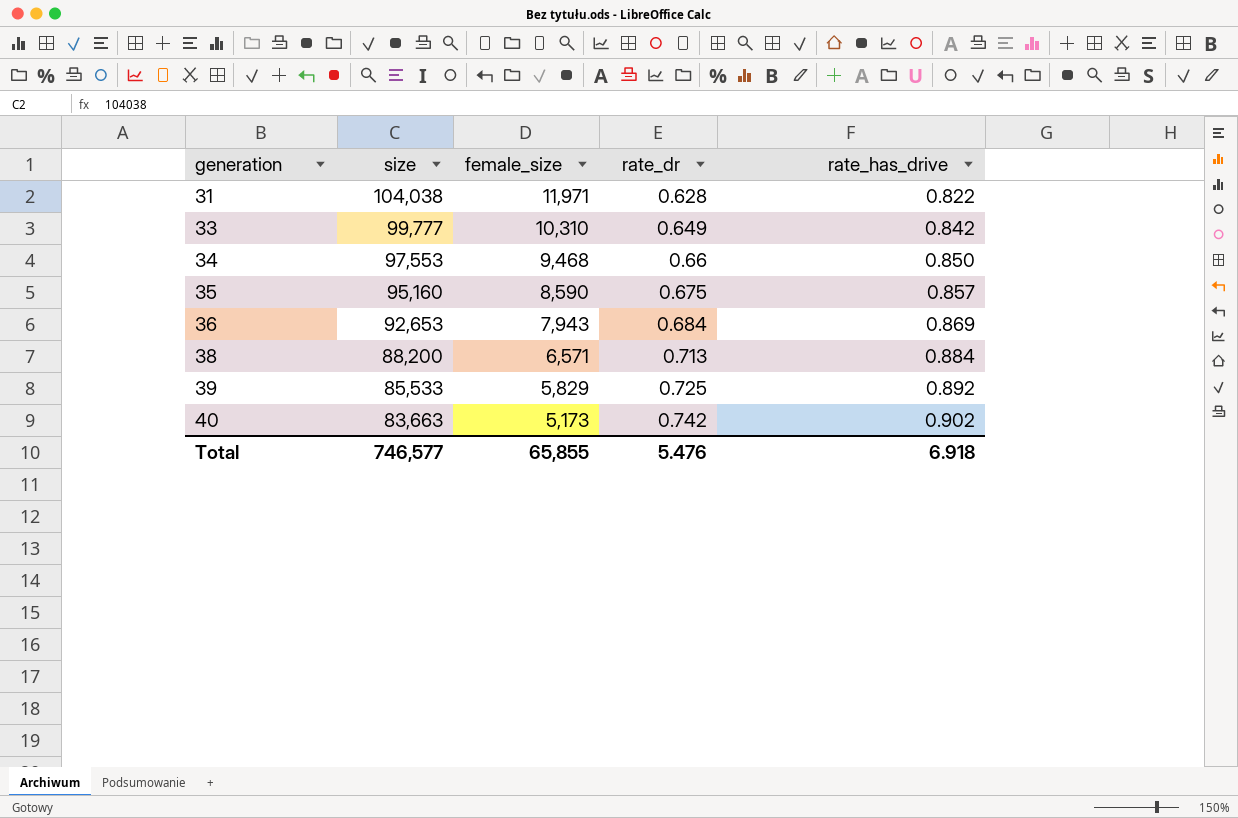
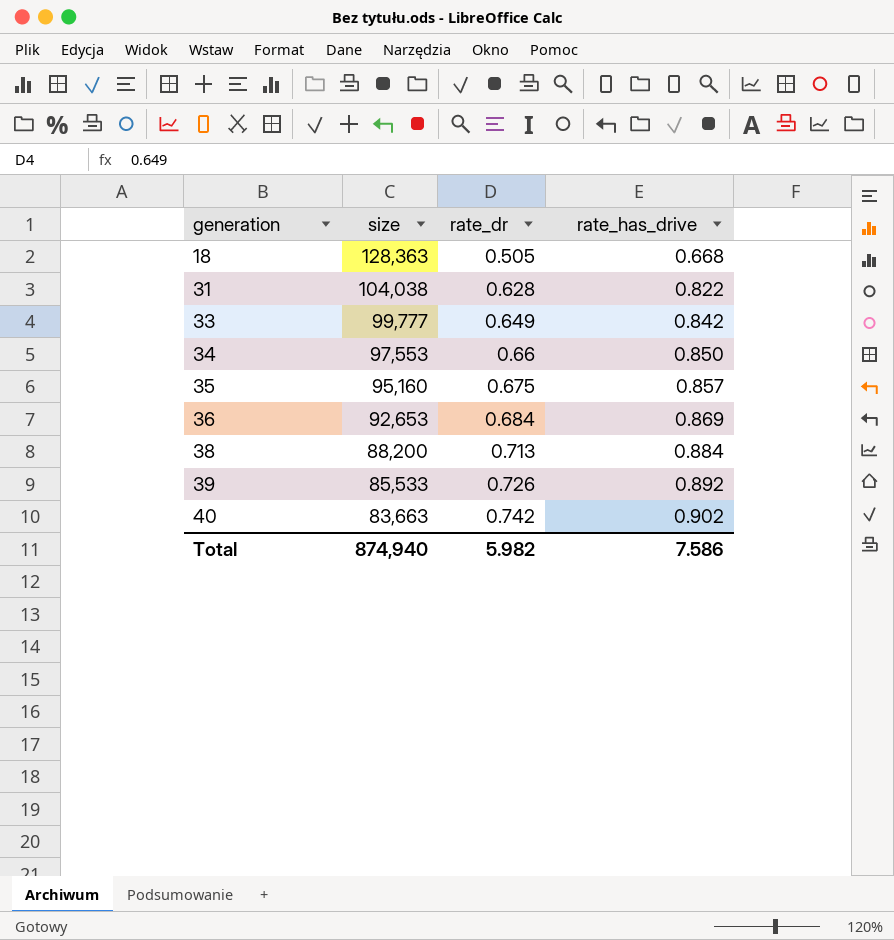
column female_size | position: 3 -> none
row 18: none -> 128,363 | 0.505 | 0.668
39 | rate_dr: 0.725 -> 0.726
Total | size: 746,577 -> 874,940
Total | rate_dr: 5.476 -> 5.982
Total | rate_has_drive: 6.918 -> 7.586

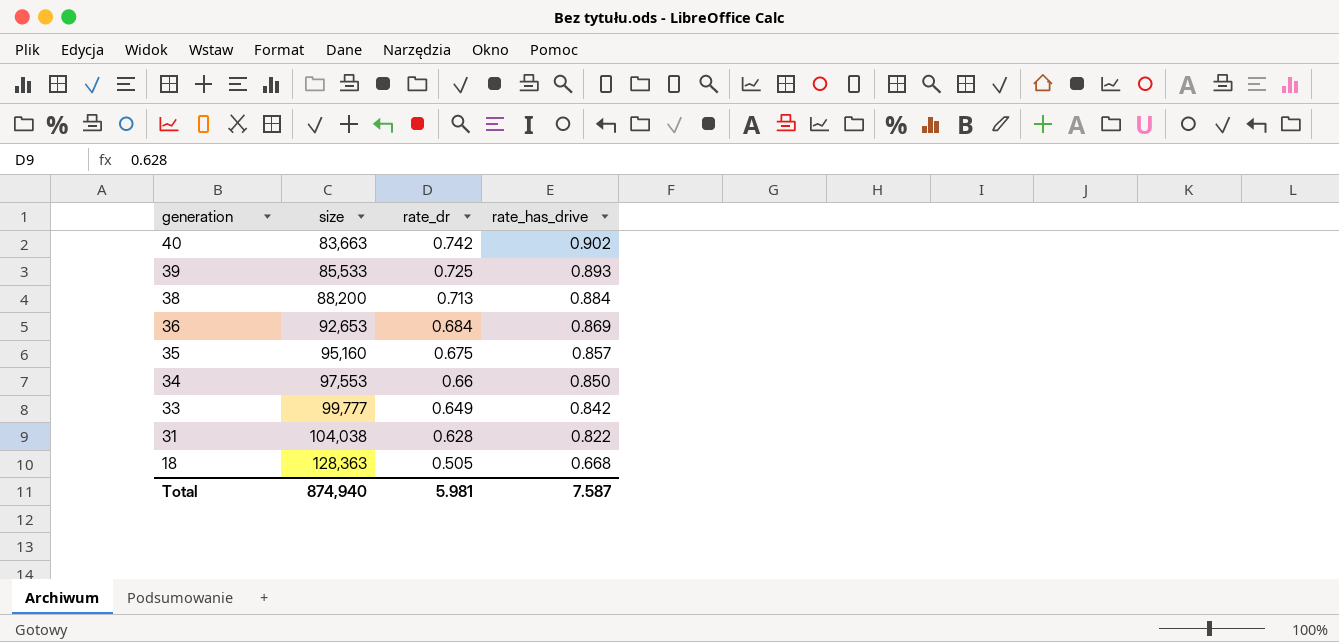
row order: generation ascending -> generation descending
39 | rate_dr: 0.726 -> 0.725
39 | rate_has_drive: 0.892 -> 0.893
Total | rate_dr: 5.982 -> 5.981
Total | rate_has_drive: 7.586 -> 7.587

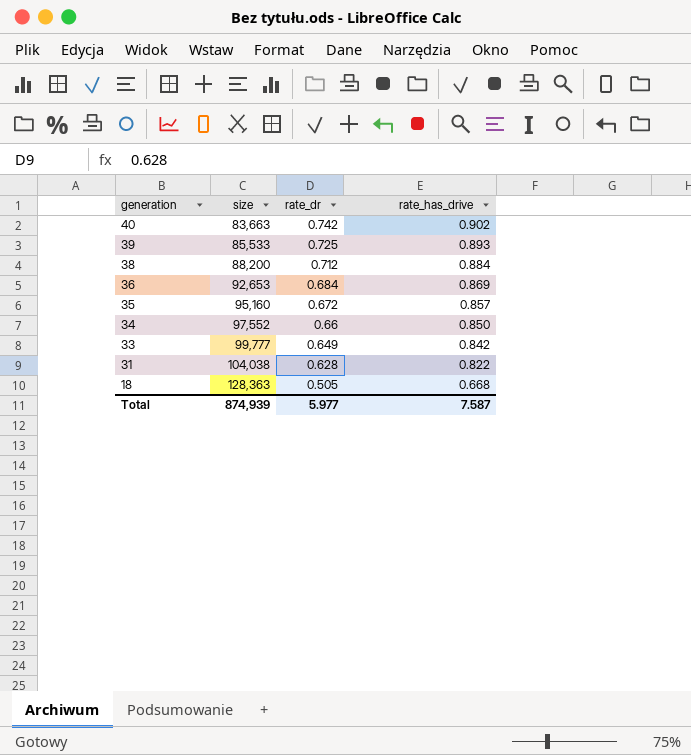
38 | rate_dr: 0.713 -> 0.712
35 | rate_dr: 0.675 -> 0.672
34 | size: 97,553 -> 97,552
Total | size: 874,940 -> 874,939
Total | rate_dr: 5.981 -> 5.977

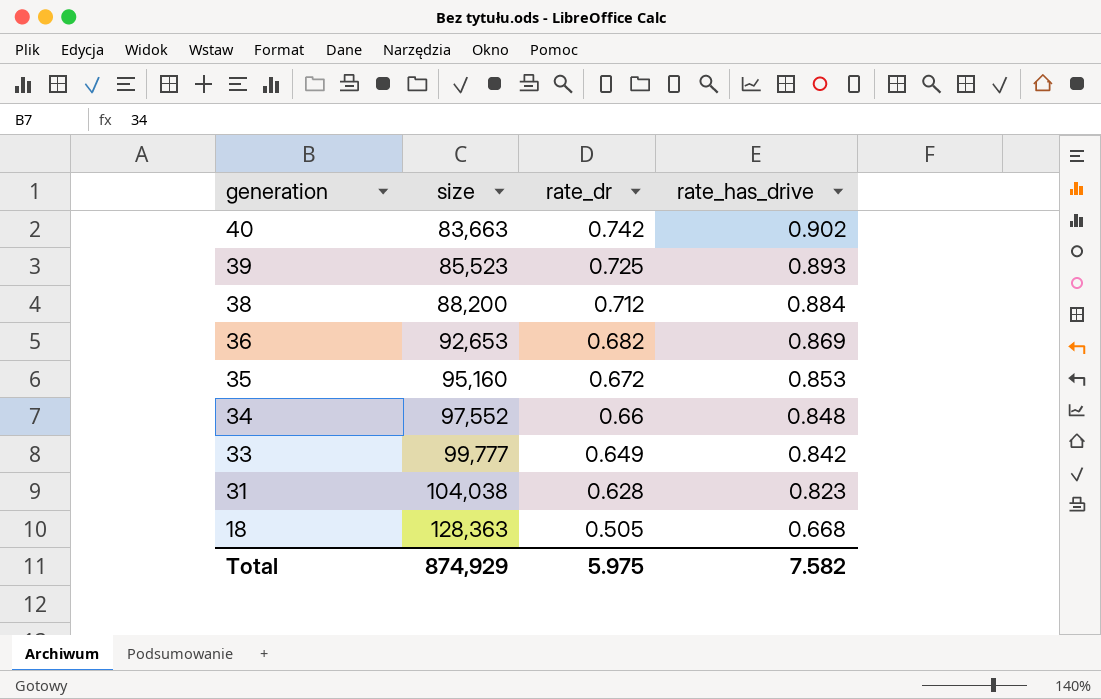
39 | size: 85,533 -> 85,523
36 | rate_dr: 0.684 -> 0.682
35 | rate_has_drive: 0.857 -> 0.853
34 | rate_has_drive: 0.850 -> 0.848
31 | rate_has_drive: 0.822 -> 0.823
Total | size: 874,939 -> 874,929
Total | rate_dr: 5.977 -> 5.975
Total | rate_has_drive: 7.587 -> 7.582

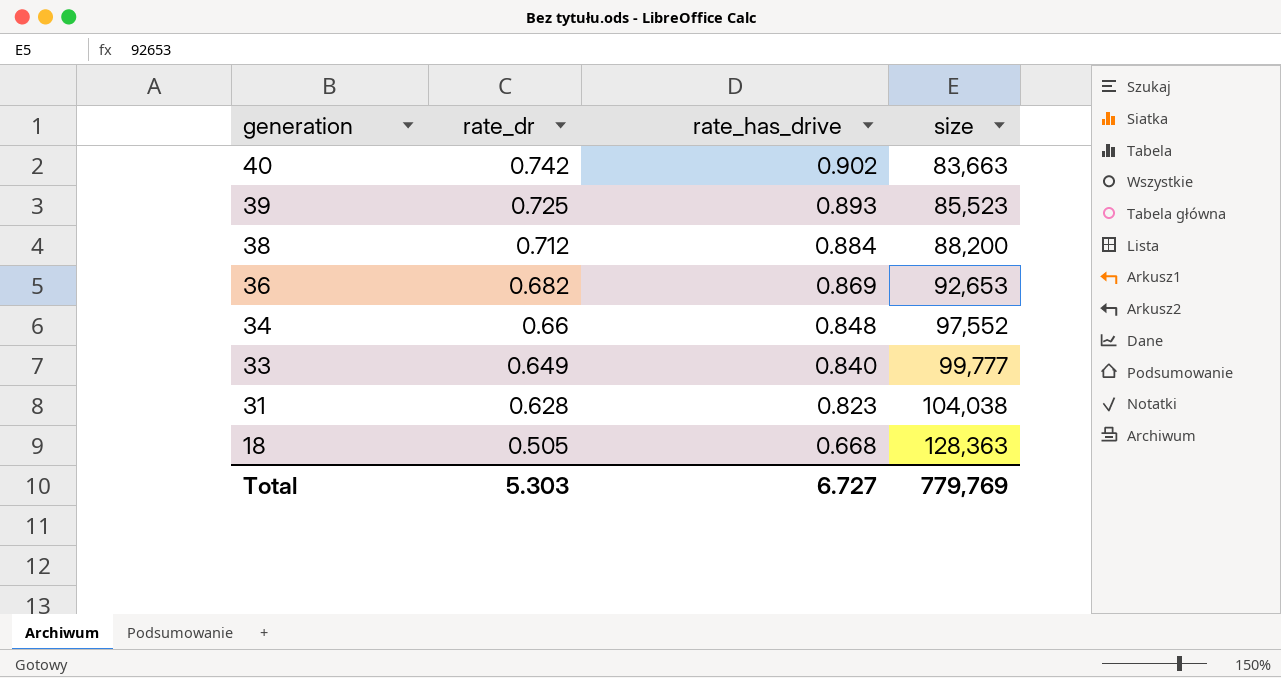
column size | position: 2 -> 4
row 35: 95,160 | 0.672 | 0.853 -> none
33 | rate_has_drive: 0.842 -> 0.840
Total | rate_dr: 5.975 -> 5.303
Total | rate_has_drive: 7.582 -> 6.727
Total | size: 874,929 -> 779,769

